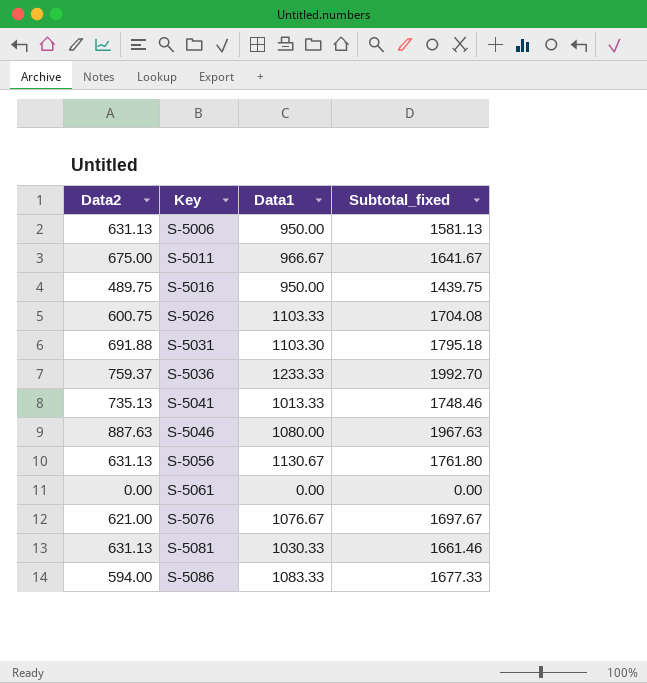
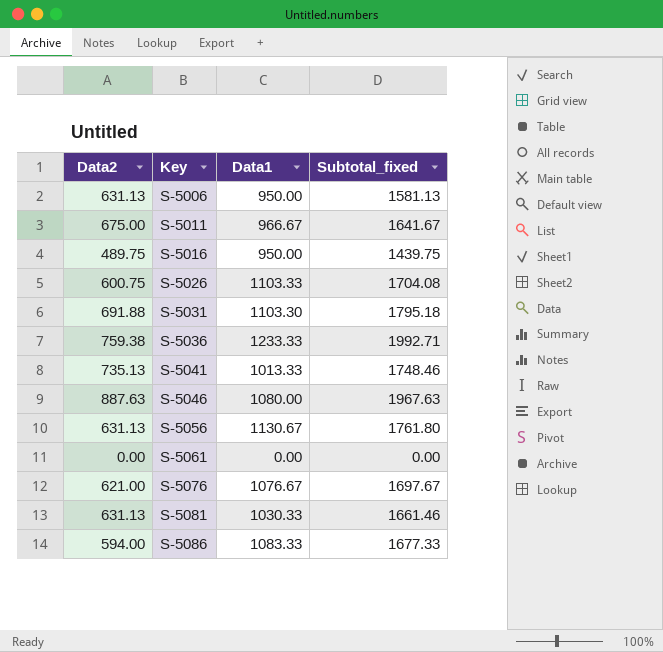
S-5036 | Data2: 759.37 -> 759.38
S-5036 | Subtotal_fixed: 1992.70 -> 1992.71

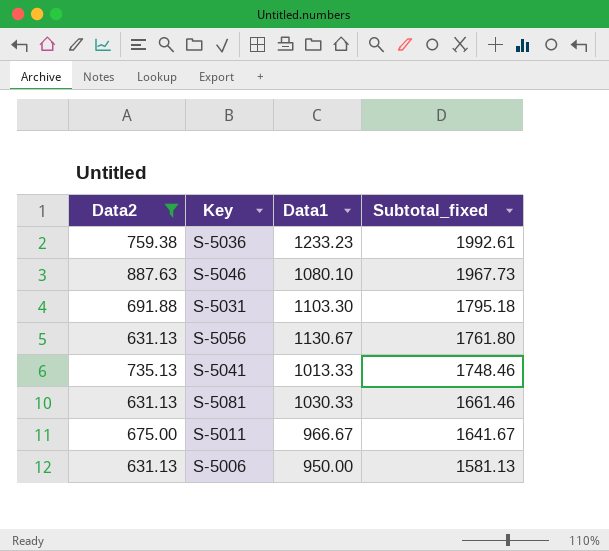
filter: none -> Data2 >= 631.13
row order: Key ascending -> Subtotal_fixed descending
S-5036 | Data1: 1233.33 -> 1233.23
S-5036 | Subtotal_fixed: 1992.71 -> 1992.61
S-5046 | Data1: 1080.00 -> 1080.10
S-5046 | Subtotal_fixed: 1967.63 -> 1967.73

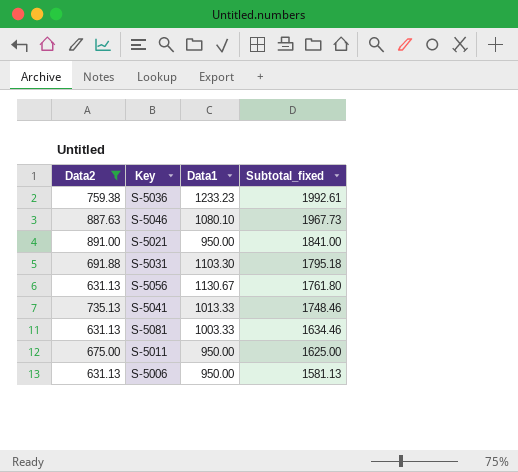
row S-5021: none -> 891.00 | 950.00 | 1841.00
S-5081 | Data1: 1030.33 -> 1003.33
S-5081 | Subtotal_fixed: 1661.46 -> 1634.46
S-5011 | Data1: 966.67 -> 950.00
S-5011 | Subtotal_fixed: 1641.67 -> 1625.00

